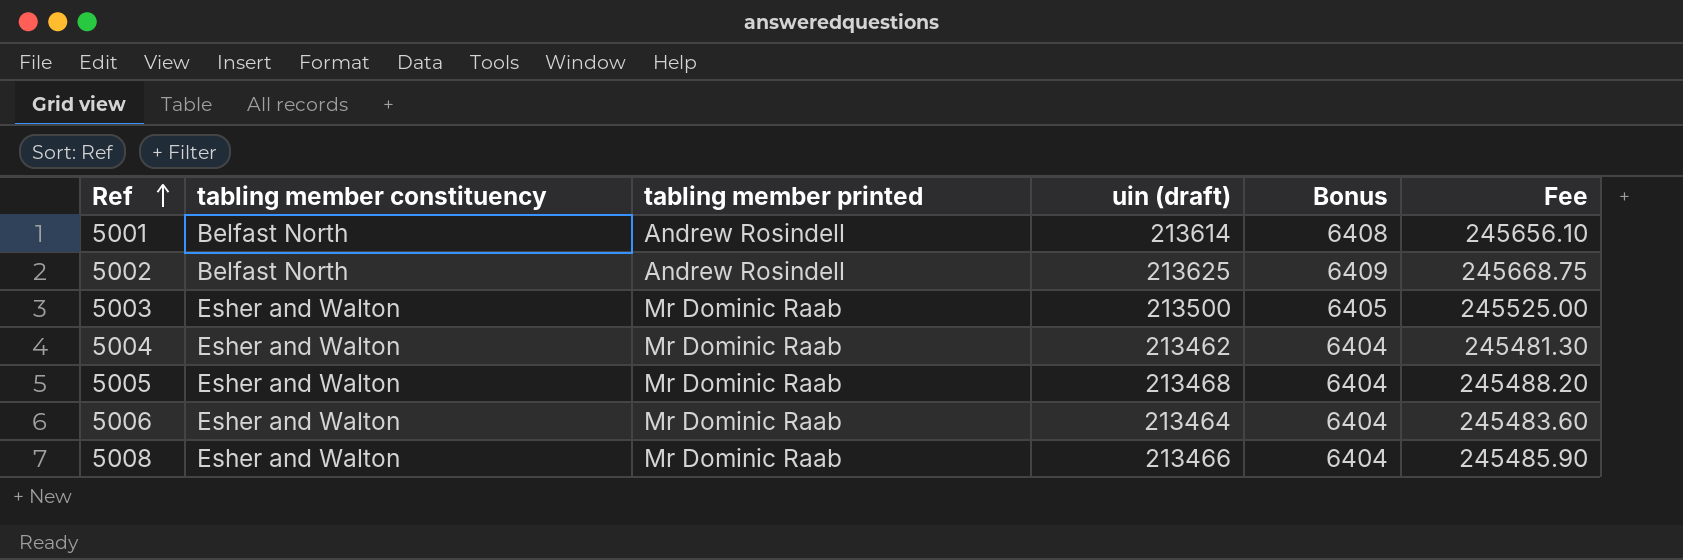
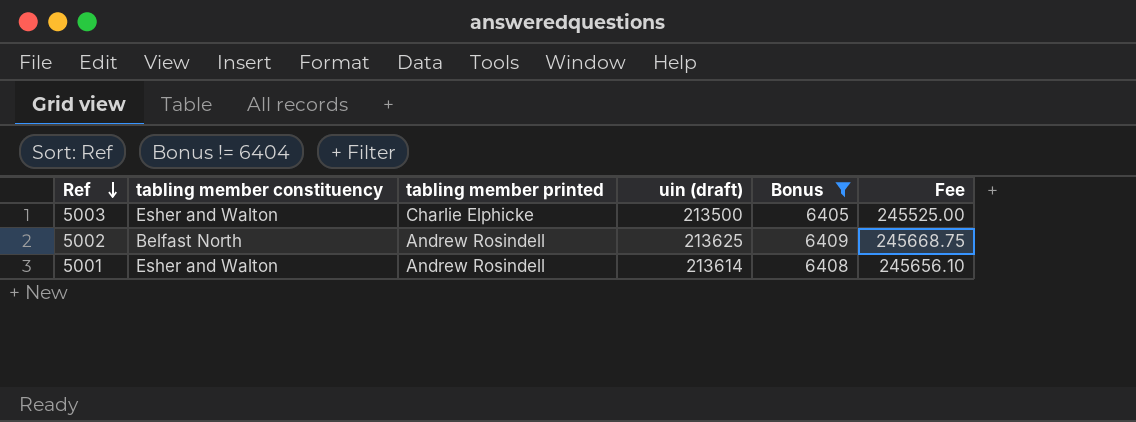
filter: none -> Bonus != 6404
row order: Ref ascending -> Ref descending
5003 | tabling member printed: Mr Dominic Raab -> Charlie Elphicke
5001 | tabling member constituency: Belfast North -> Esher and Walton

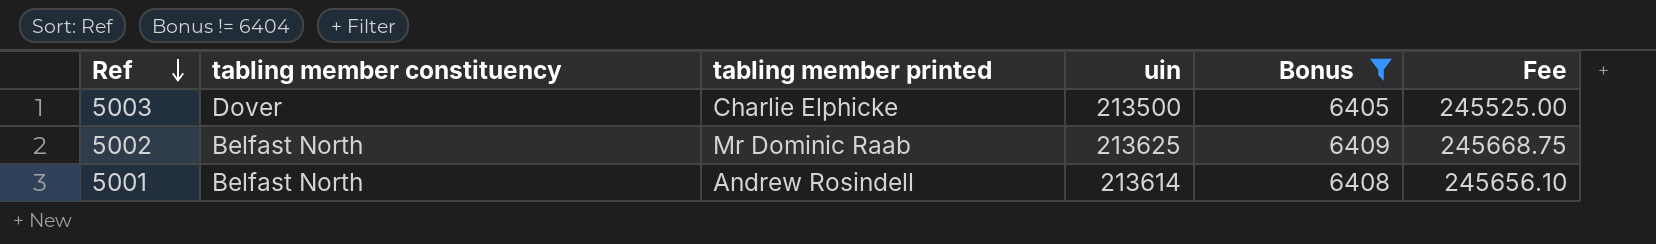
column name: uin (draft) -> uin
5003 | tabling member constituency: Esher and Walton -> Dover
5002 | tabling member printed: Andrew Rosindell -> Mr Dominic Raab
5001 | tabling member constituency: Esher and Walton -> Belfast North

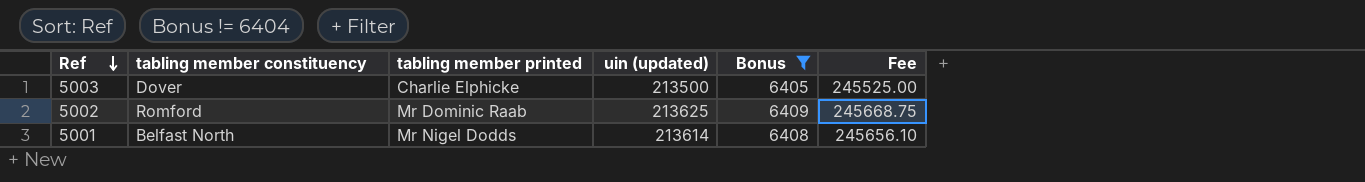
column name: uin -> uin (updated)
5002 | tabling member constituency: Belfast North -> Romford
5001 | tabling member printed: Andrew Rosindell -> Mr Nigel Dodds

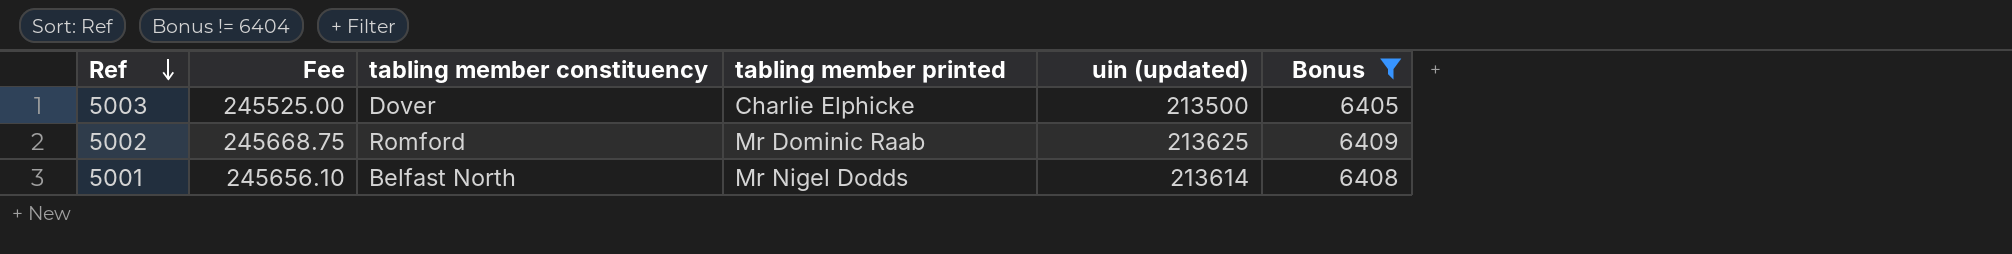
column Fee | position: 6 -> 2

